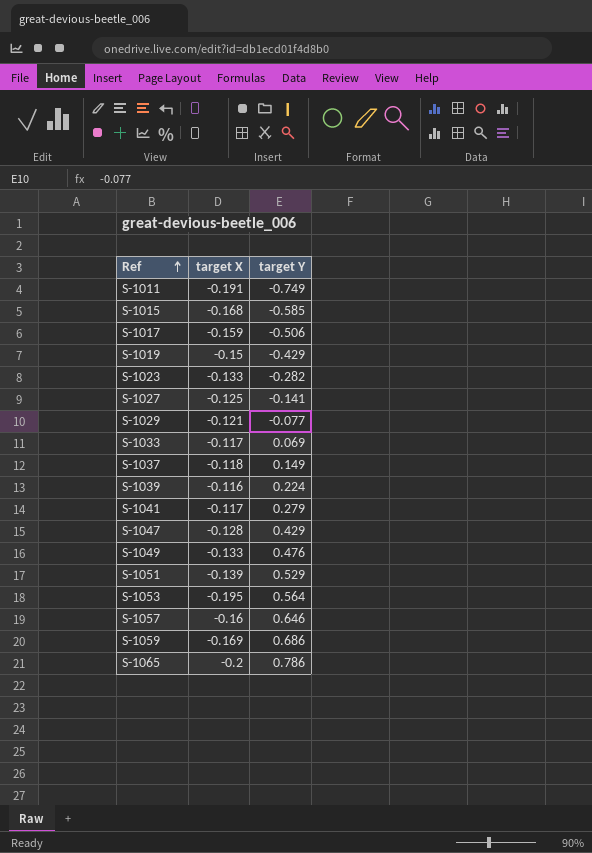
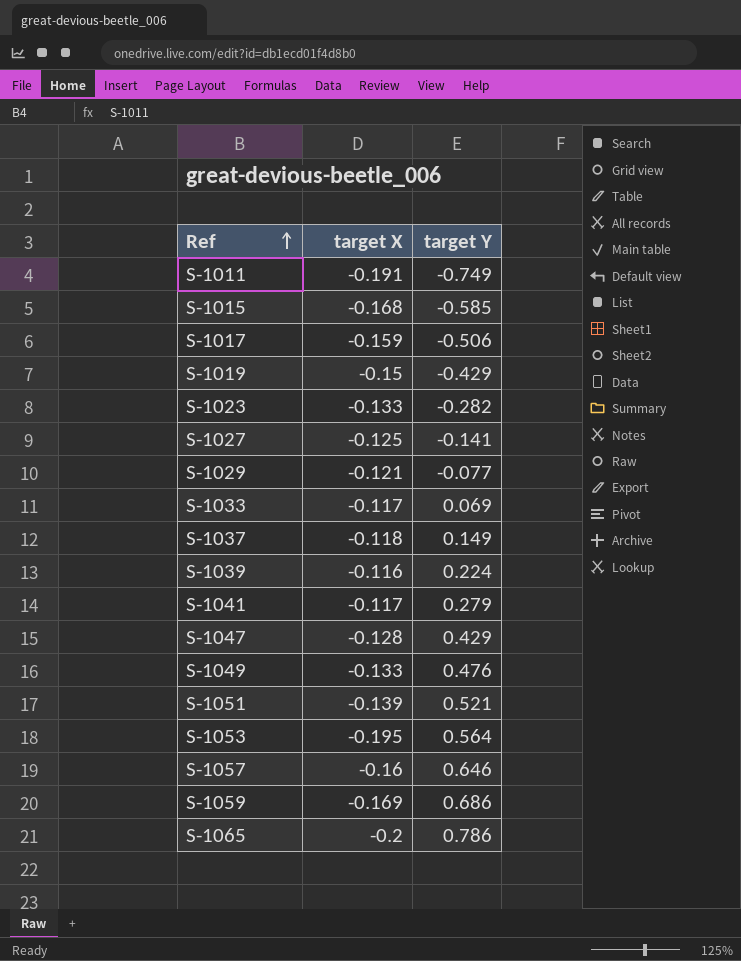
S-1051 | target Y: 0.529 -> 0.521

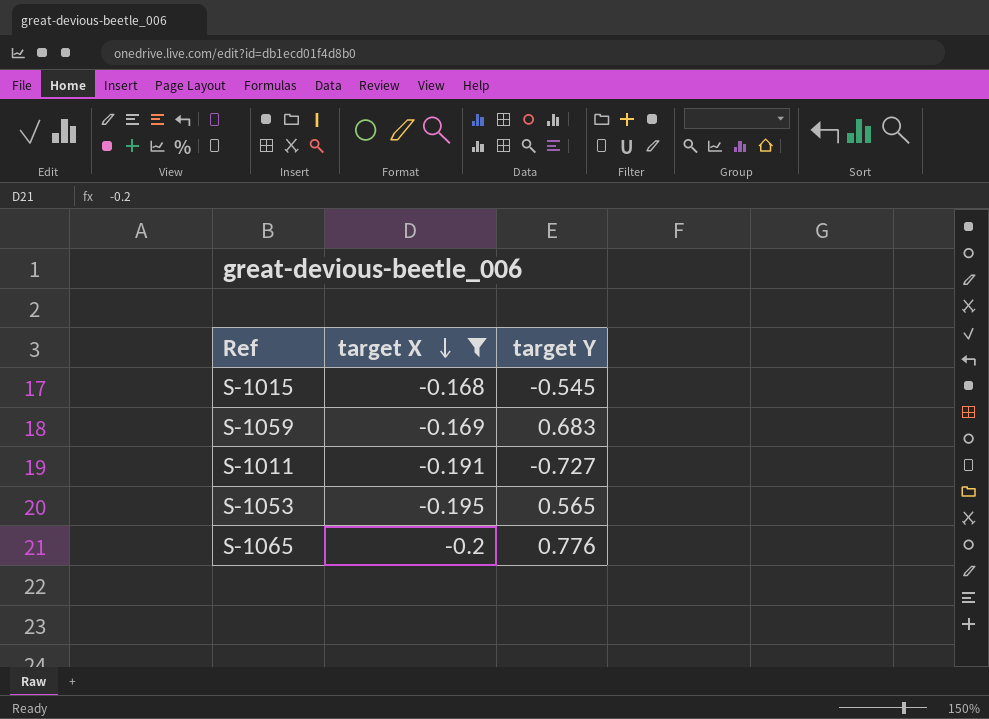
filter: none -> target X <= -0.168
row order: Ref ascending -> target X descending
S-1015 | target Y: -0.585 -> -0.545
S-1059 | target Y: 0.686 -> 0.683
S-1011 | target Y: -0.749 -> -0.727
S-1053 | target Y: 0.564 -> 0.565
S-1065 | target Y: 0.786 -> 0.776

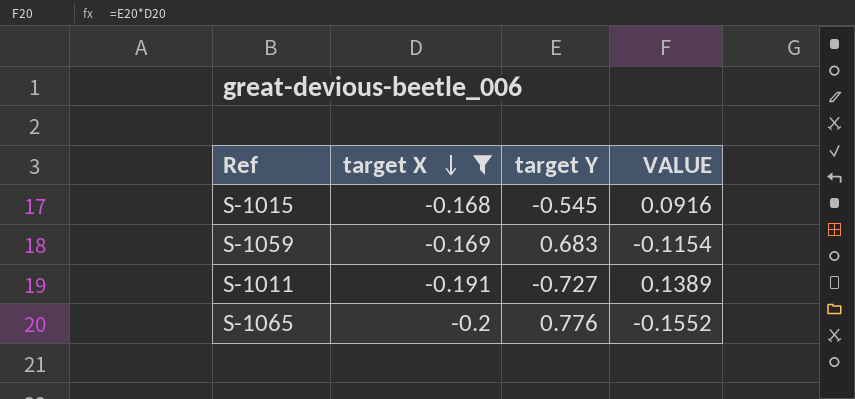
column VALUE | formula: none -> [target X] * [target Y]
row S-1053: -0.195 | 0.565 -> none

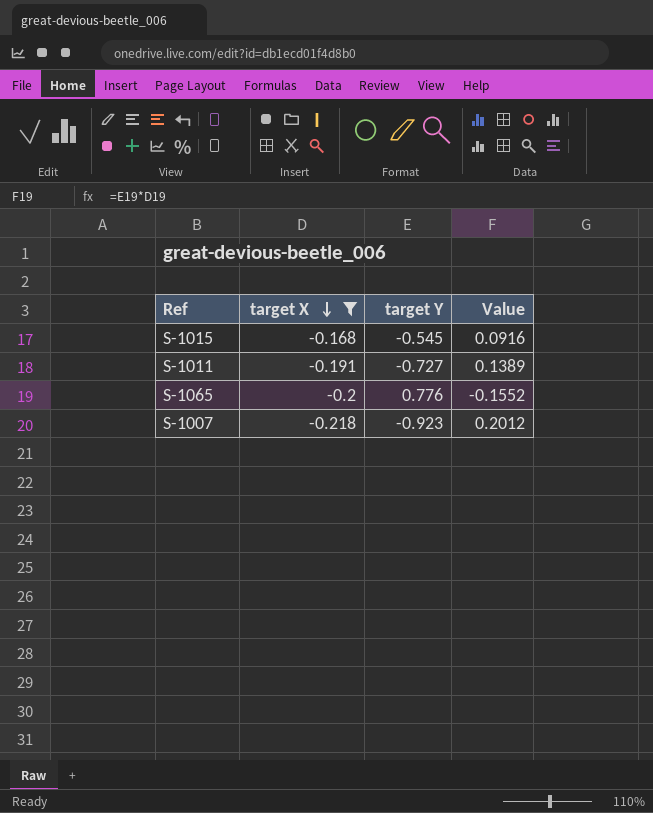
column name: VALUE -> Value
row S-1059: -0.169 | 0.683 | -0.1154 -> none
row S-1007: none -> -0.218 | -0.923 | 0.2012

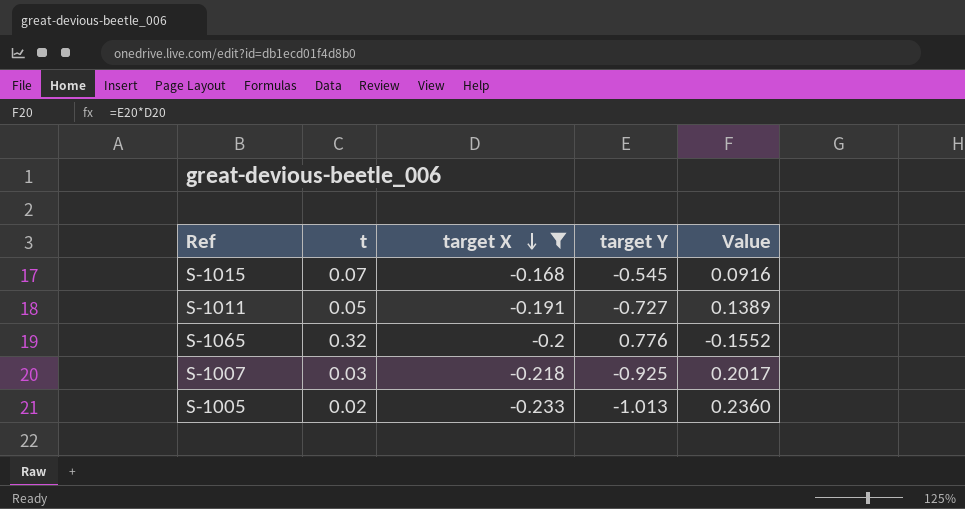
column t | position: none -> 2
S-1007 | target Y: -0.923 -> -0.925
S-1007 | Value: 0.2012 -> 0.2017
row S-1005: none -> 0.02 | -0.233 | -1.013 | 0.2360

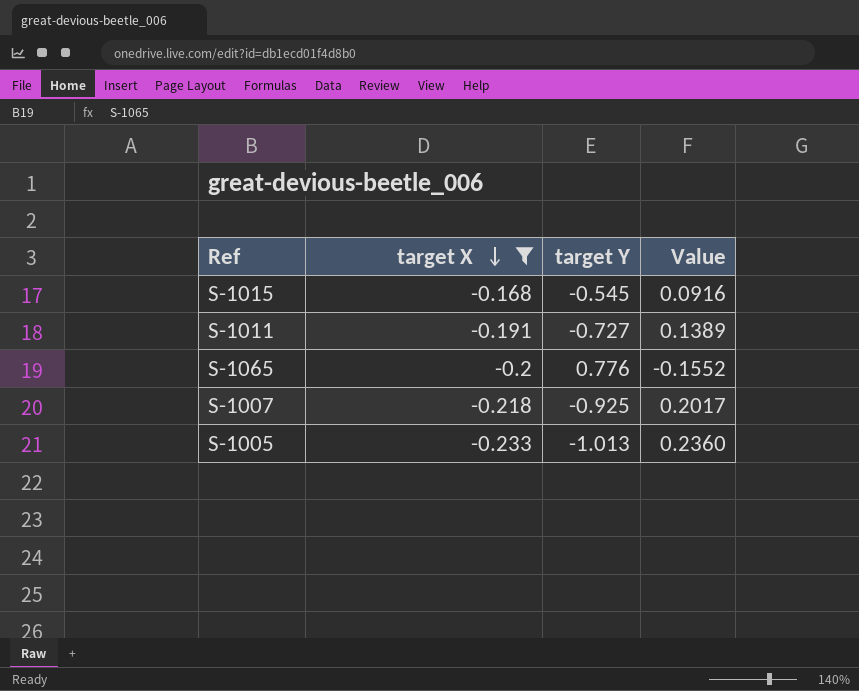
column t | position: 2 -> none

